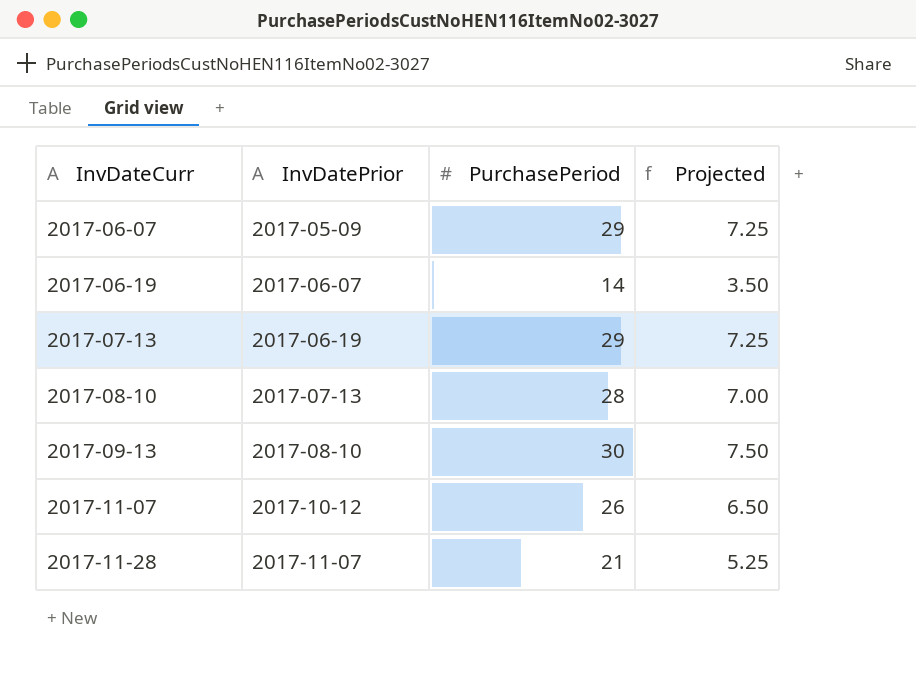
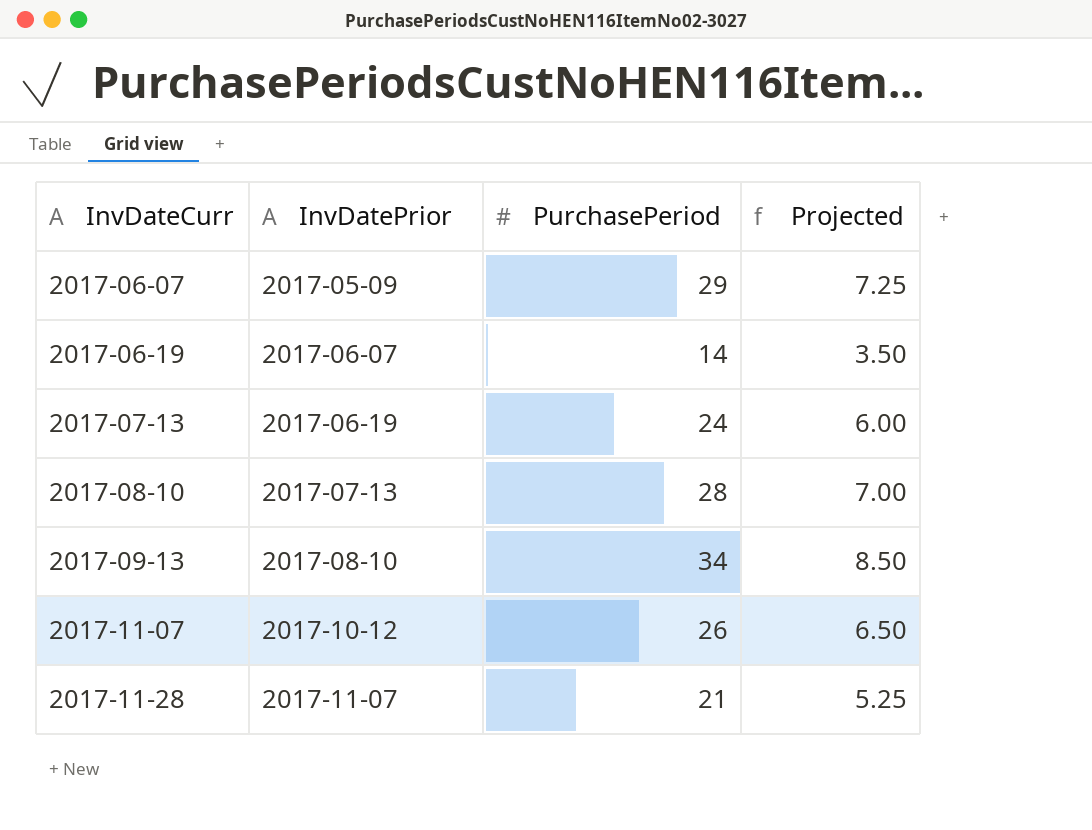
2017-07-13 | PurchasePeriod: 29 -> 24
2017-07-13 | Projected: 7.25 -> 6.00
2017-09-13 | PurchasePeriod: 30 -> 34
2017-09-13 | Projected: 7.50 -> 8.50

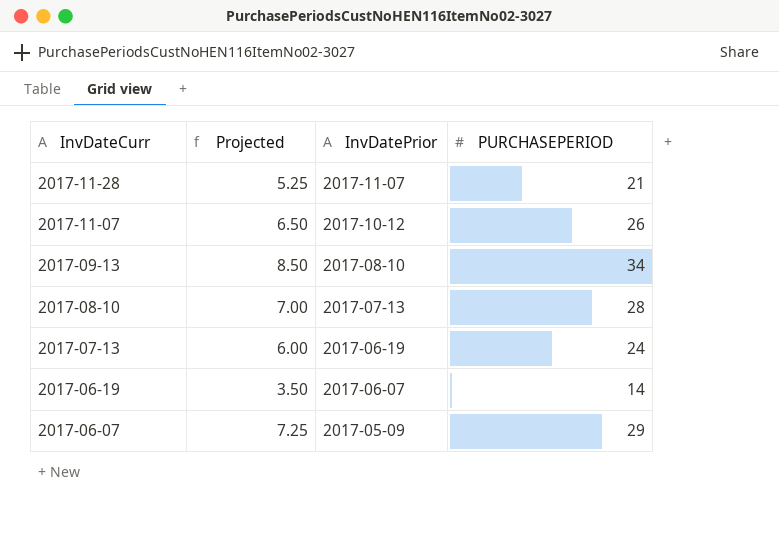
row order: InvDateCurr ascending -> InvDateCurr descending
column Projected | position: 4 -> 2
column name: PurchasePeriod -> PURCHASEPERIOD

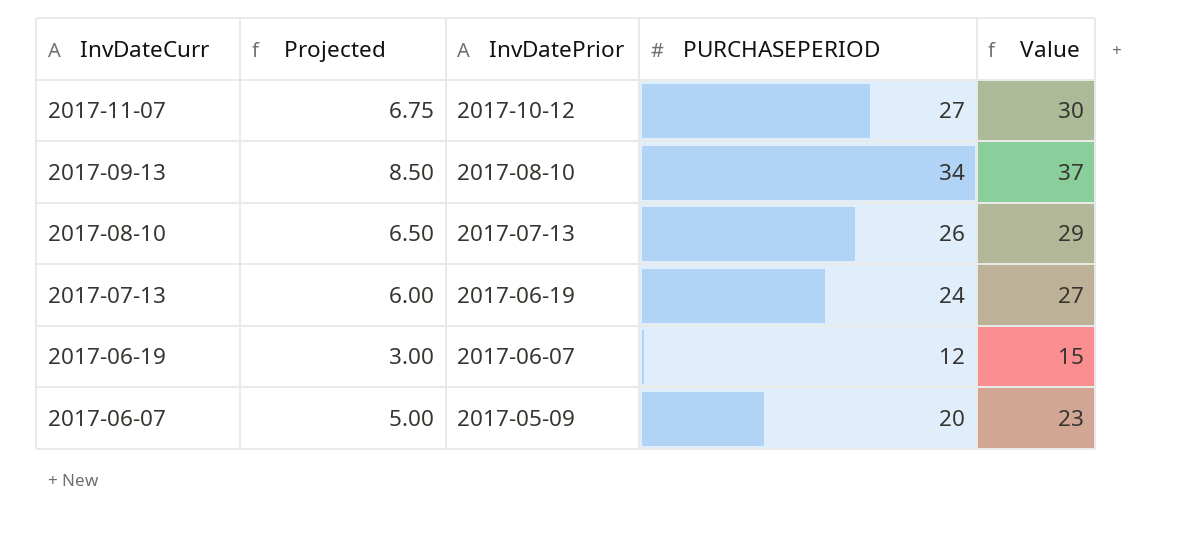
column Value | formula: none -> [PURCHASEPERIOD] + 3
row 2017-11-28: 5.25 | 2017-11-07 | 21 -> none
2017-11-07 | Projected: 6.50 -> 6.75
2017-11-07 | PURCHASEPERIOD: 26 -> 27
2017-08-10 | Projected: 7.00 -> 6.50
2017-08-10 | PURCHASEPERIOD: 28 -> 26
2017-06-19 | Projected: 3.50 -> 3.00
2017-06-19 | PURCHASEPERIOD: 14 -> 12
2017-06-07 | Projected: 7.25 -> 5.00
2017-06-07 | PURCHASEPERIOD: 29 -> 20

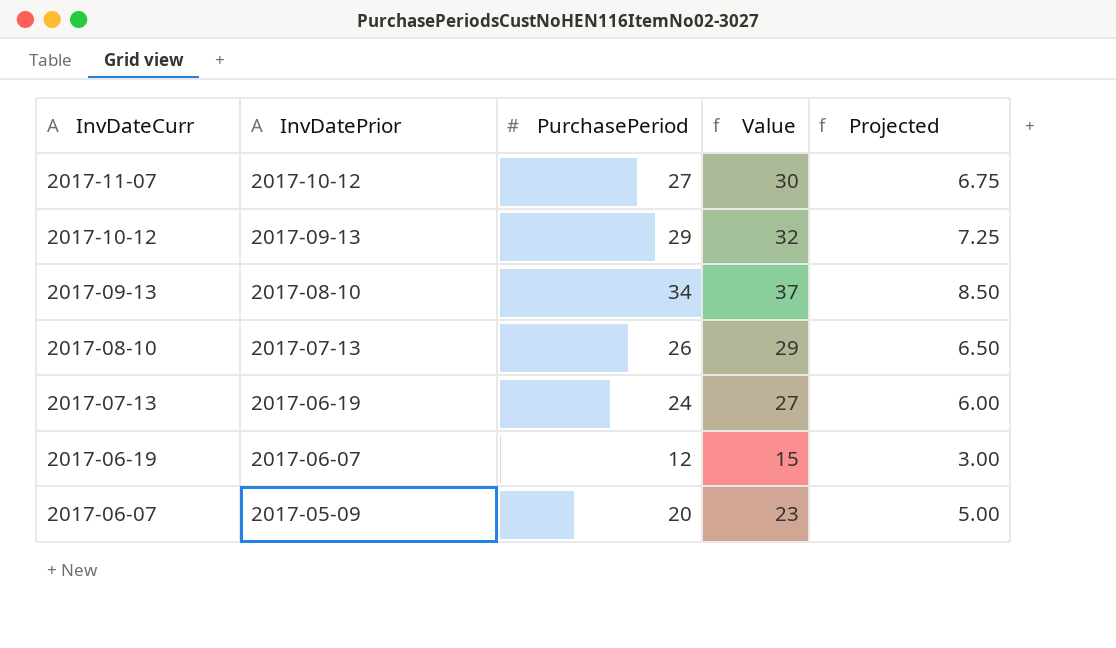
column name: PURCHASEPERIOD -> PurchasePeriod
column Projected | position: 2 -> 5
row 2017-10-12: none -> 2017-09-13 | 29 | 32 | 7.25

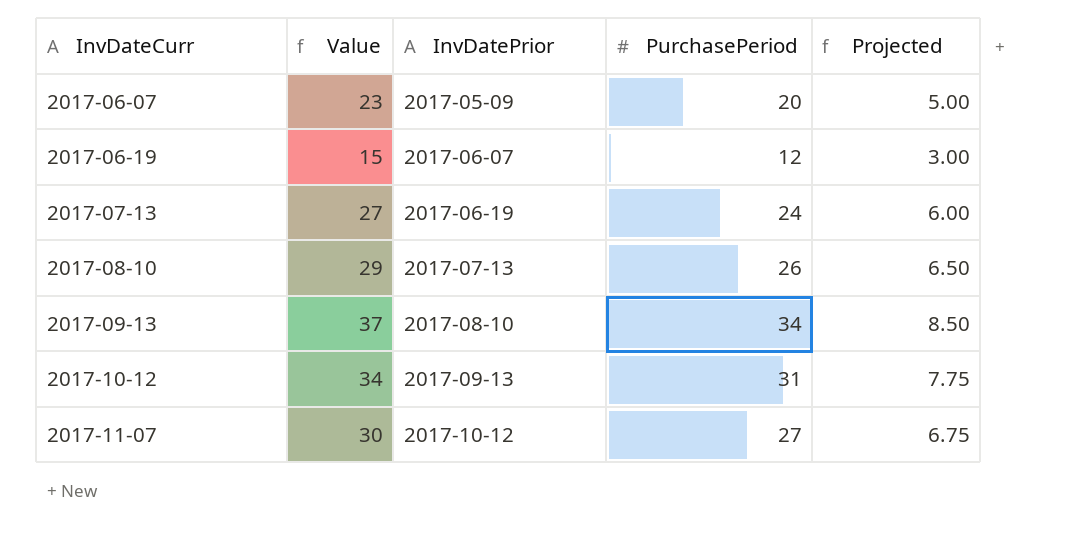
row order: InvDateCurr descending -> InvDateCurr ascending
column Value | position: 4 -> 2
2017-10-12 | Value: 32 -> 34
2017-10-12 | PurchasePeriod: 29 -> 31
2017-10-12 | Projected: 7.25 -> 7.75

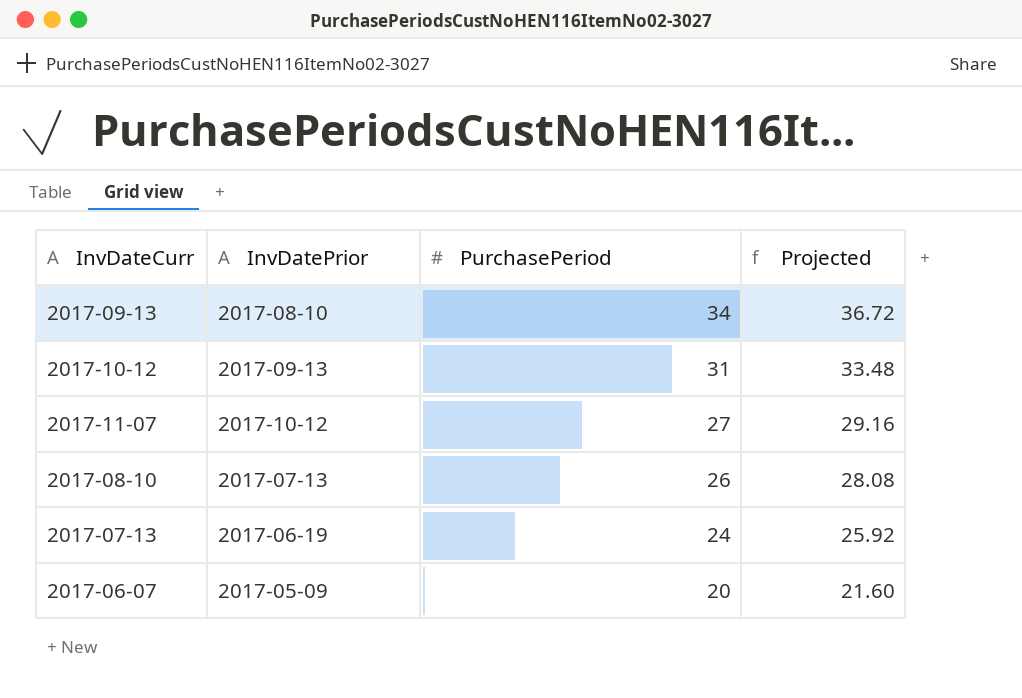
row order: InvDateCurr ascending -> PurchasePeriod descending
column Value | formula: [PurchasePeriod] + 3 -> none
column Projected | formula: [PurchasePeriod] * 0.25 -> [PurchasePeriod] * 1.08
row 2017-06-19: 15 | 2017-06-07 | 12 | 3.00 -> none

